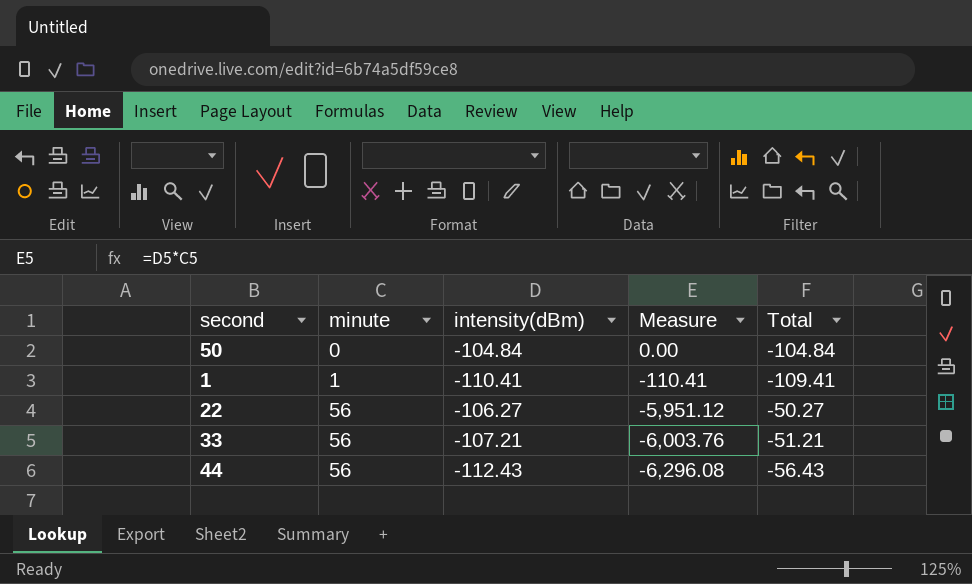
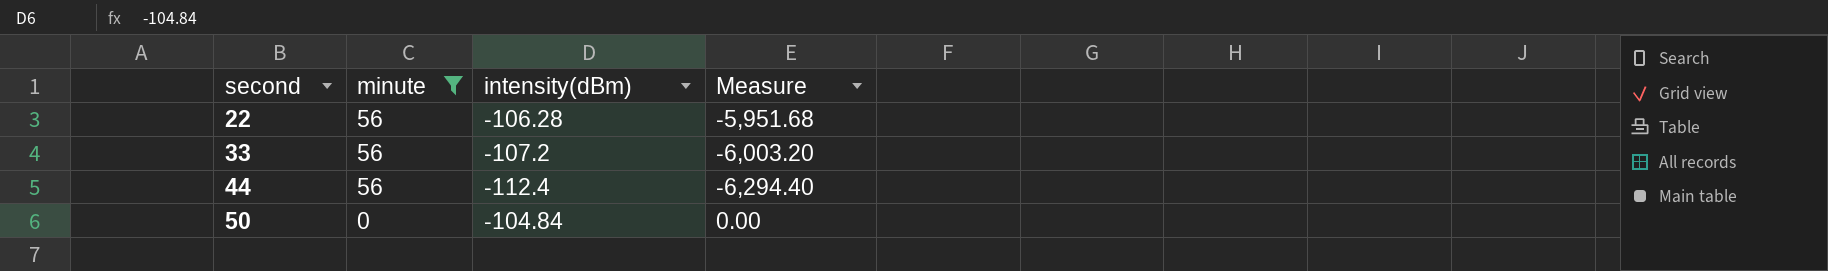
filter: none -> minute != 1
row order: minute ascending -> second ascending
column Total | formula: [minute] + [intensity(dBm)] -> none
22 | intensity(dBm): -106.27 -> -106.28
22 | Measure: -5,951.12 -> -5,951.68
33 | intensity(dBm): -107.21 -> -107.2
33 | Measure: -6,003.76 -> -6,003.20
44 | intensity(dBm): -112.43 -> -112.4
44 | Measure: -6,296.08 -> -6,294.40

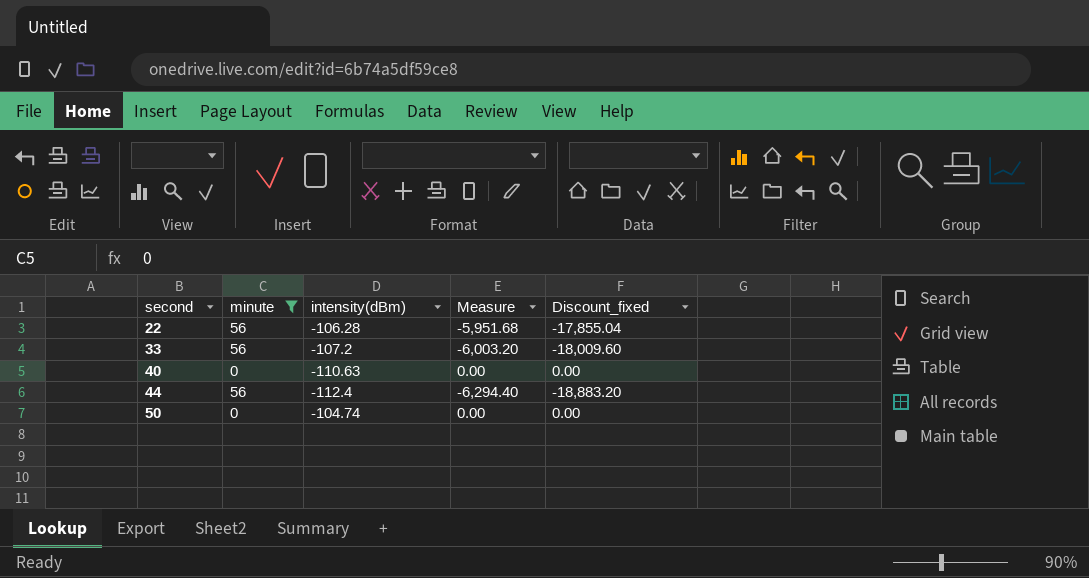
column Discount_fixed | formula: none -> [Measure] * 3
row 40: none -> 0 | -110.63 | 0.00 | 0.00
50 | intensity(dBm): -104.84 -> -104.74

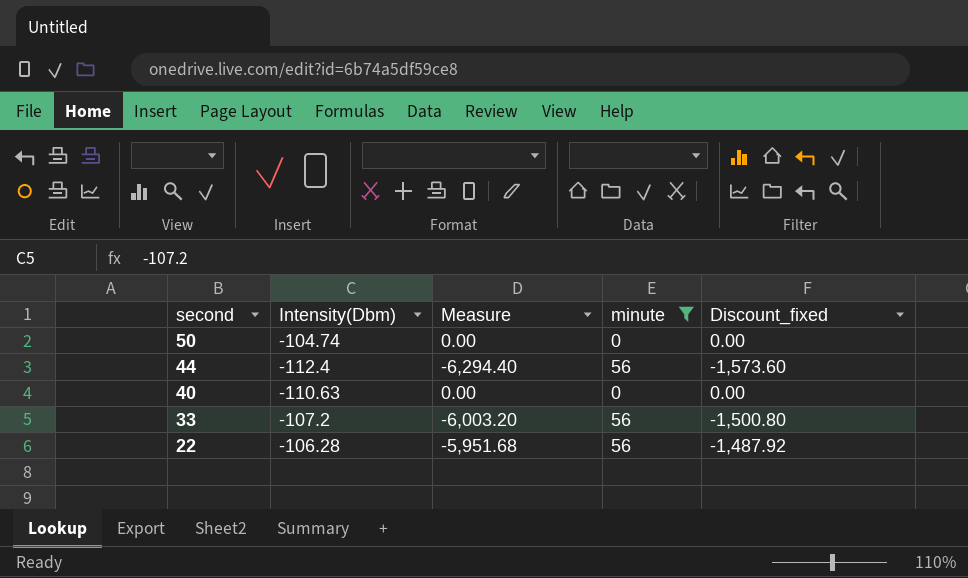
row order: second ascending -> second descending
column name: intensity(dBm) -> Intensity(Dbm)
column minute | position: 2 -> 4
column Discount_fixed | formula: [Measure] * 3 -> [Measure] * 0.25

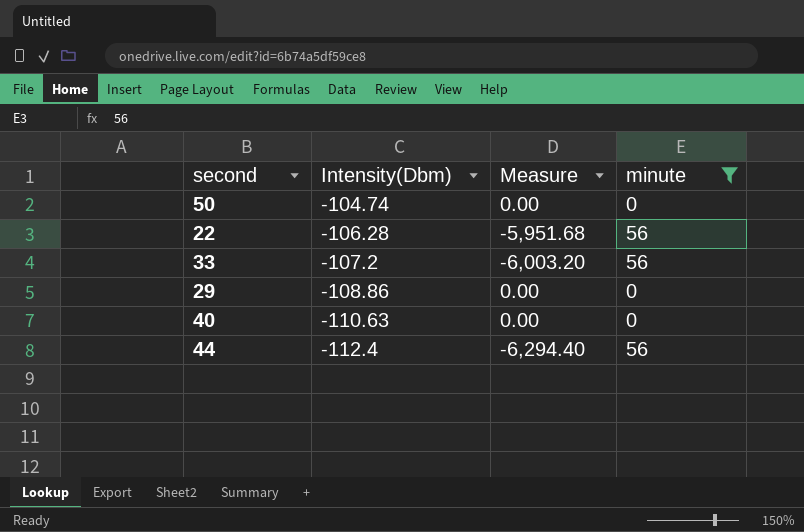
row order: second descending -> Intensity(Dbm) descending
column Discount_fixed | formula: [Measure] * 0.25 -> none
row 29: none -> -108.86 | 0.00 | 0

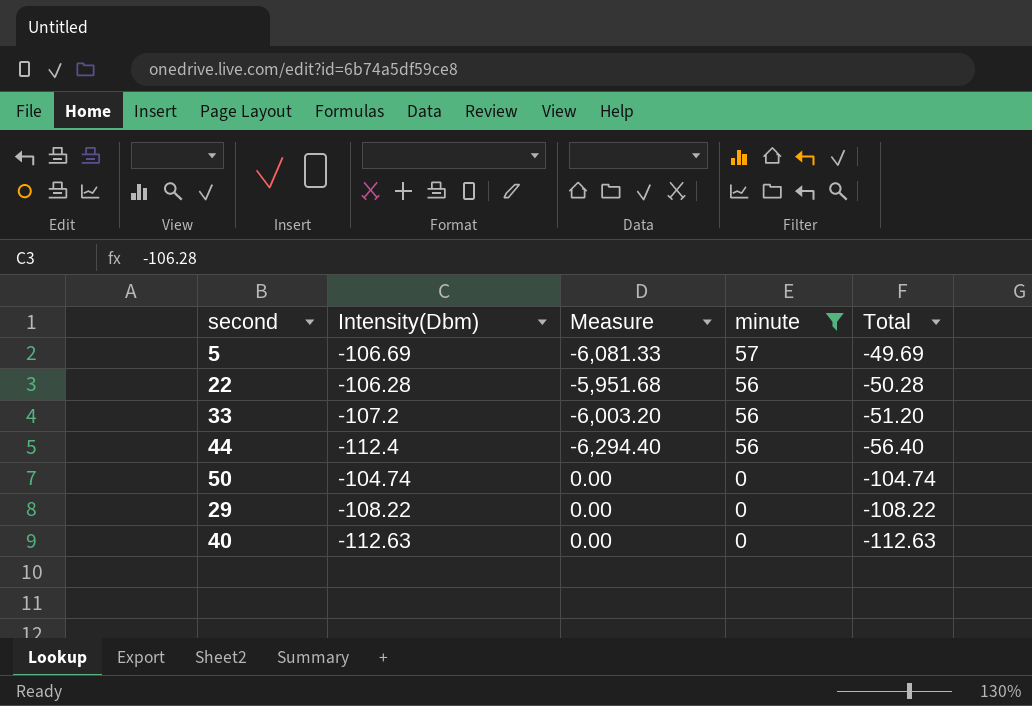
row order: Intensity(Dbm) descending -> minute descending
column Total | formula: none -> [Intensity(Dbm)] + [minute]
row 5: none -> -106.69 | -6,081.33 | 57 | -49.69
29 | Intensity(Dbm): -108.86 -> -108.22
40 | Intensity(Dbm): -110.63 -> -112.63

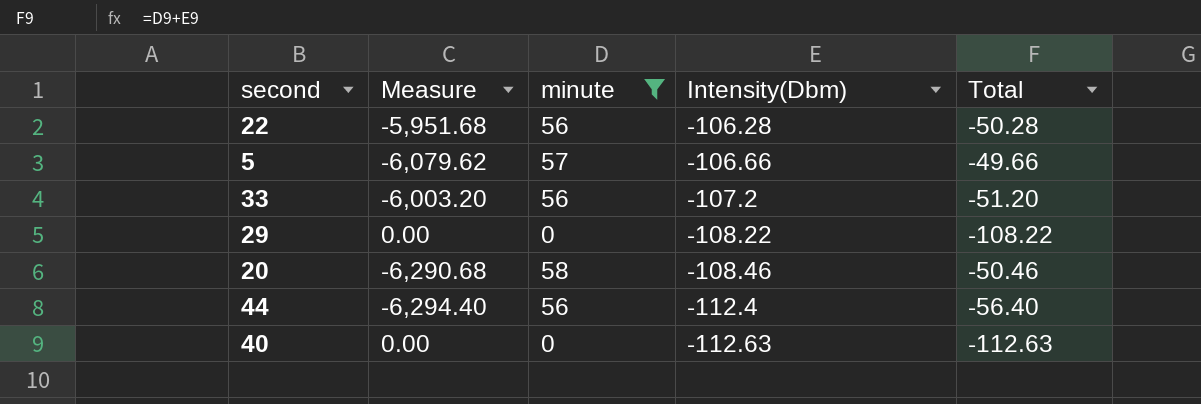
row order: minute descending -> Intensity(Dbm) descending
column Intensity(Dbm) | position: 2 -> 4
row 50: -104.74 | 0.00 | 0 | -104.74 -> none
5 | Measure: -6,081.33 -> -6,079.62
5 | Intensity(Dbm): -106.69 -> -106.66
5 | Total: -49.69 -> -49.66
row 20: none -> -6,290.68 | 58 | -108.46 | -50.46

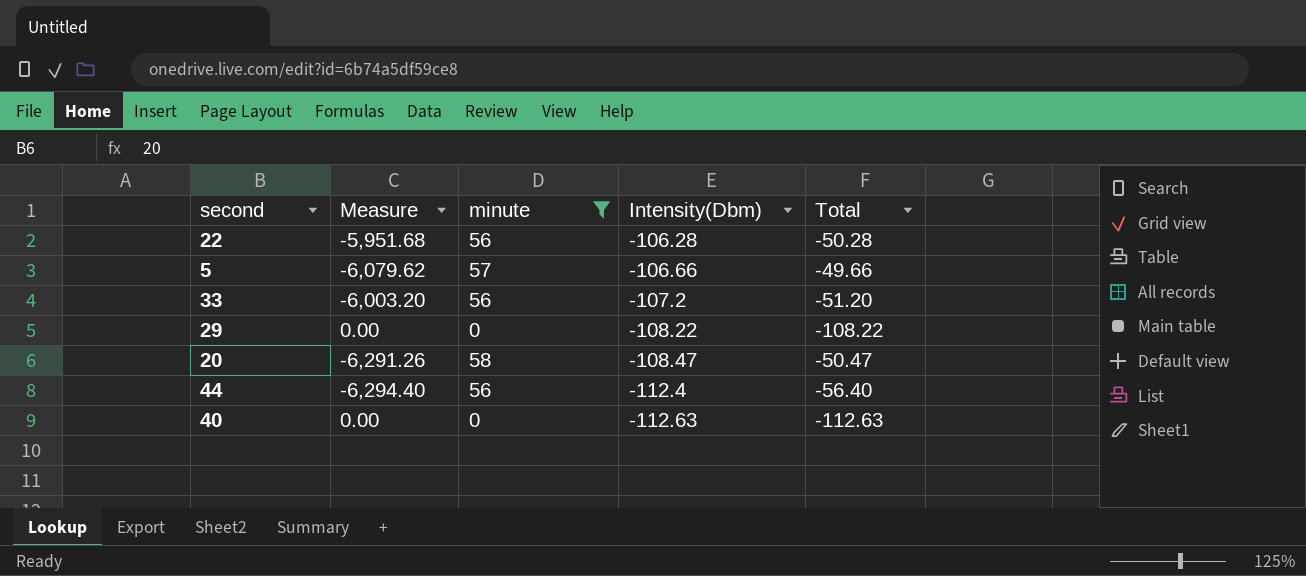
20 | Measure: -6,290.68 -> -6,291.26
20 | Intensity(Dbm): -108.46 -> -108.47
20 | Total: -50.46 -> -50.47

